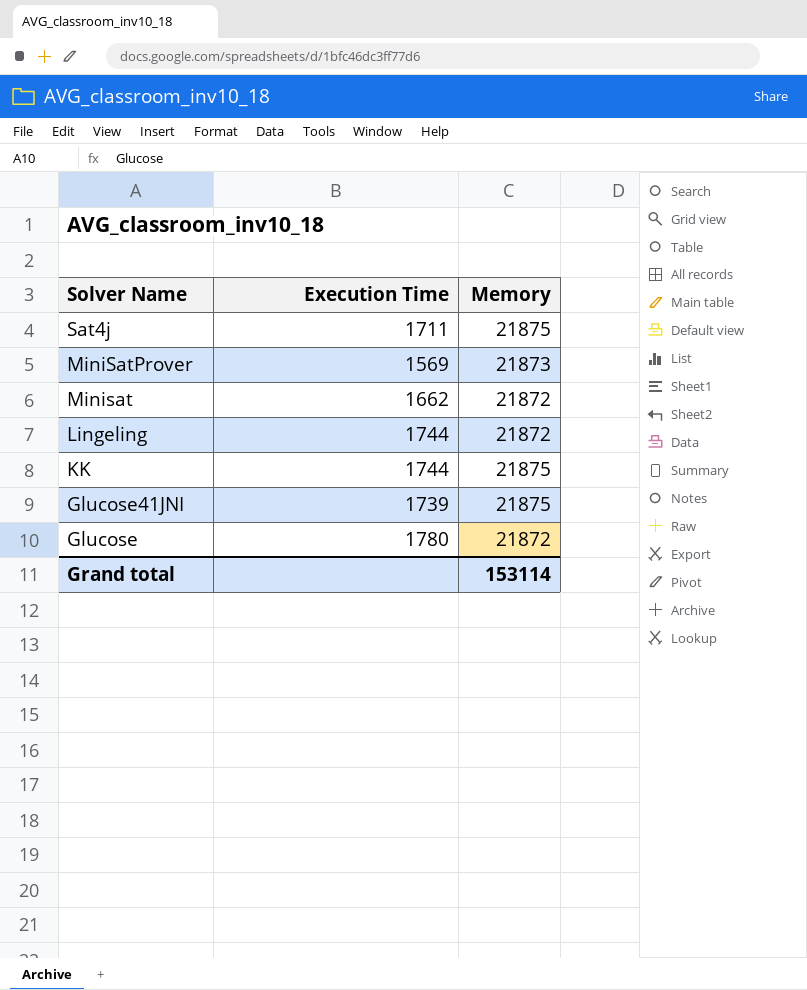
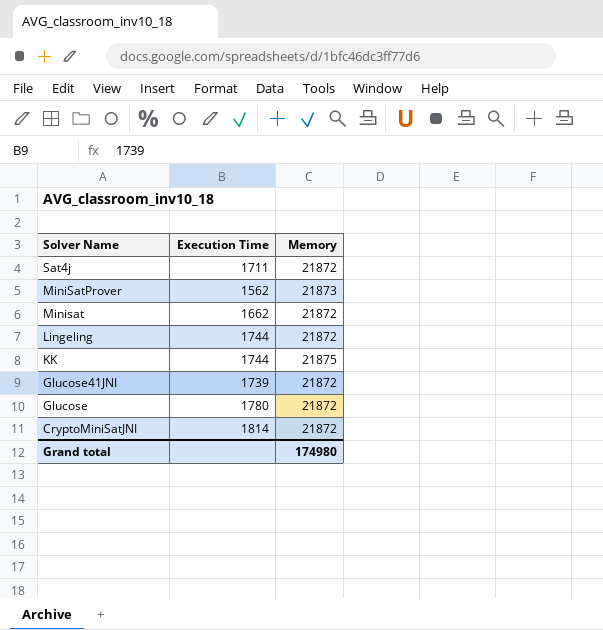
Sat4j | Memory: 21875 -> 21872
MiniSatProver | Execution Time: 1569 -> 1562
Glucose41JNI | Memory: 21875 -> 21872
row CryptoMiniSatJNI: none -> 1814 | 21872
Grand total | Memory: 153114 -> 174980

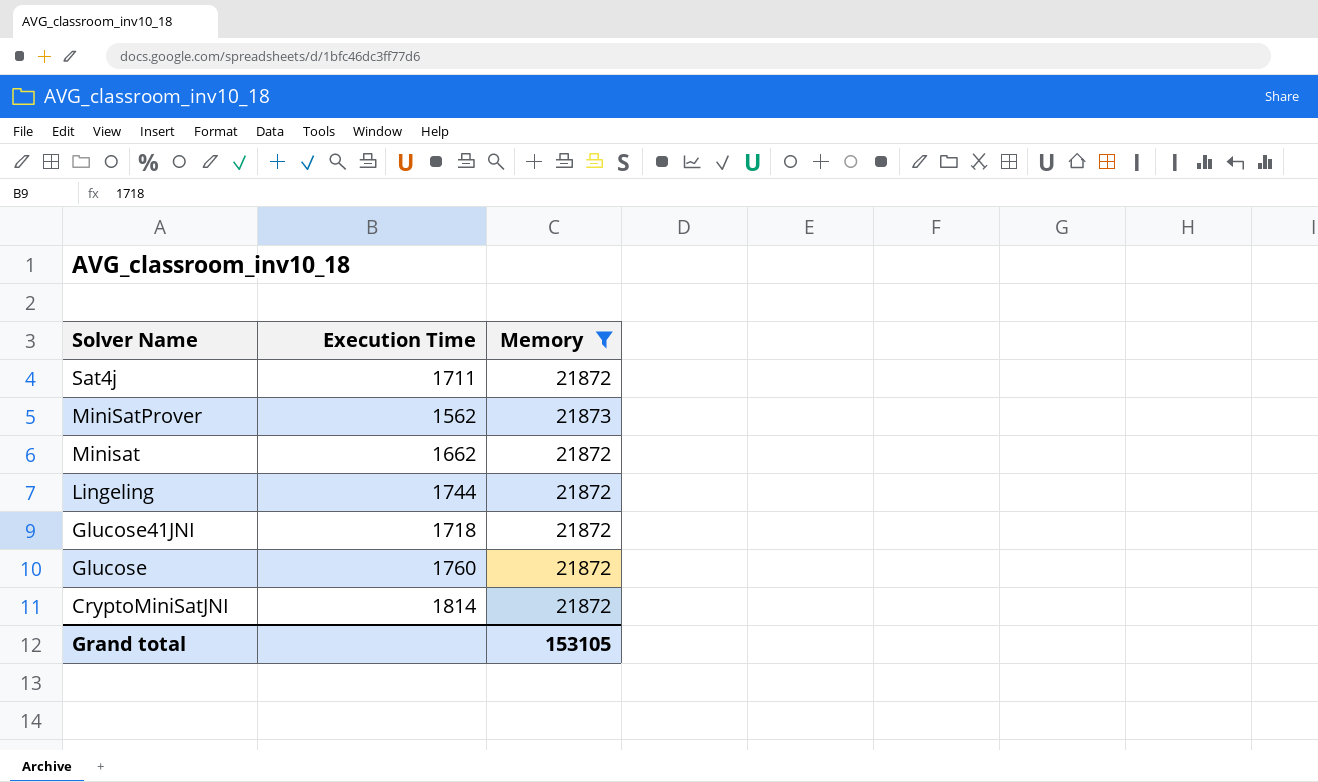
filter: none -> Memory != 21875
Glucose41JNI | Execution Time: 1739 -> 1718
Glucose | Execution Time: 1780 -> 1760
Grand total | Memory: 174980 -> 153105

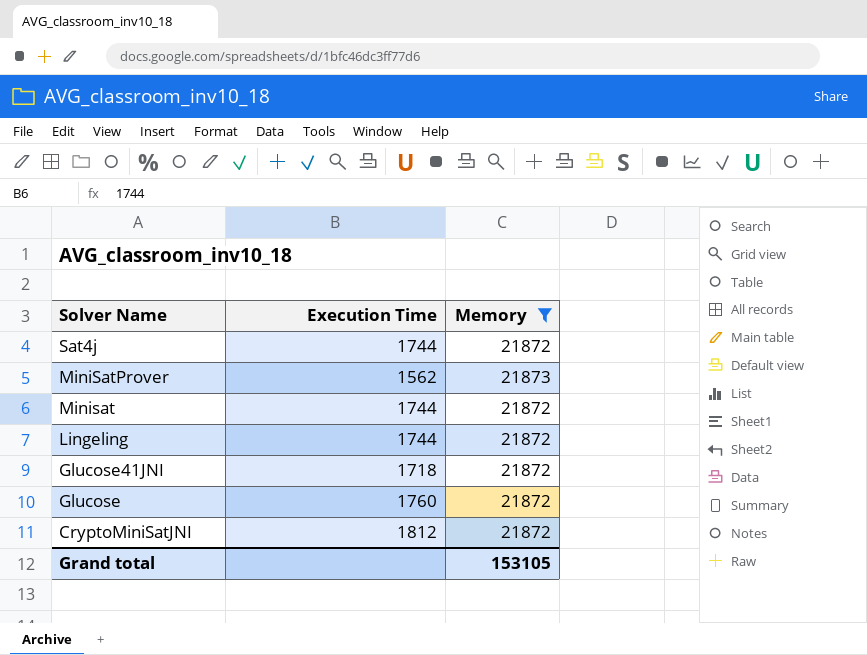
Sat4j | Execution Time: 1711 -> 1744
Minisat | Execution Time: 1662 -> 1744
CryptoMiniSatJNI | Execution Time: 1814 -> 1812

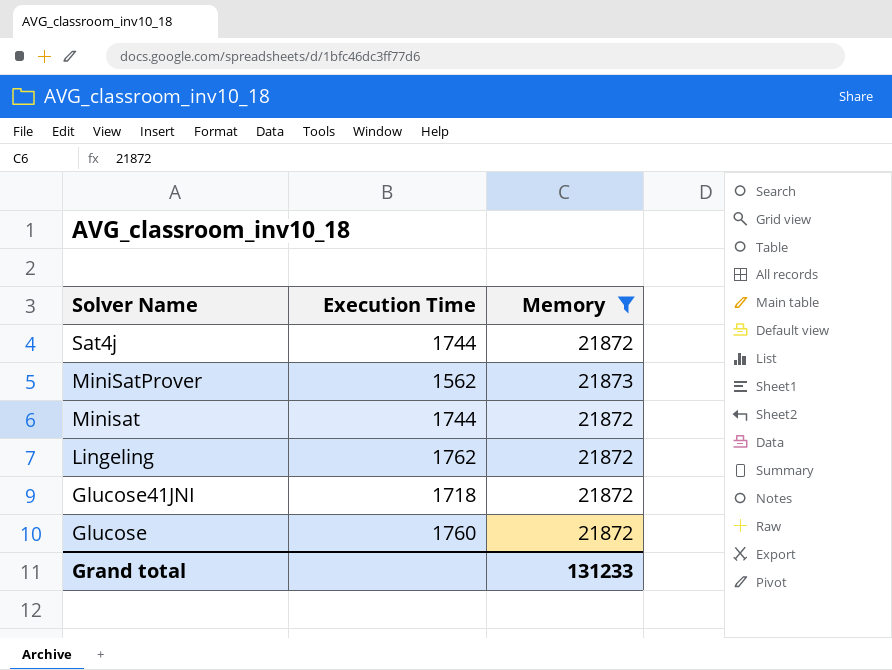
row CryptoMiniSatJNI: 1812 | 21872 -> none
Lingeling | Execution Time: 1744 -> 1762
Grand total | Memory: 153105 -> 131233

